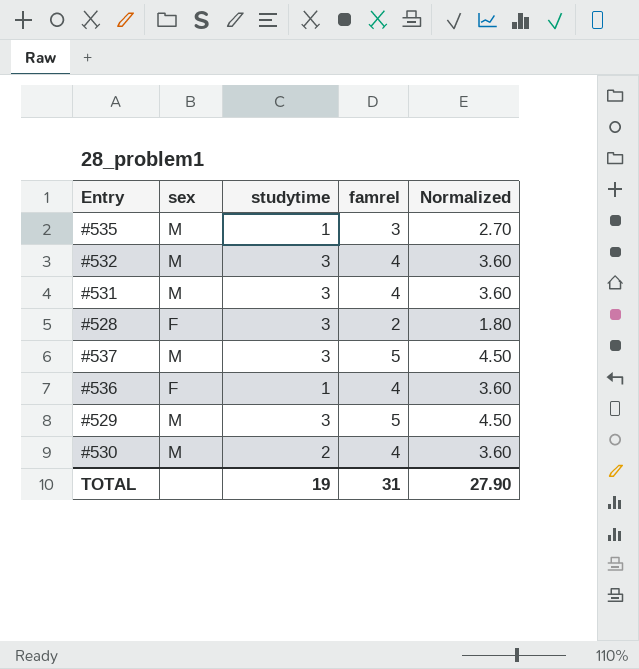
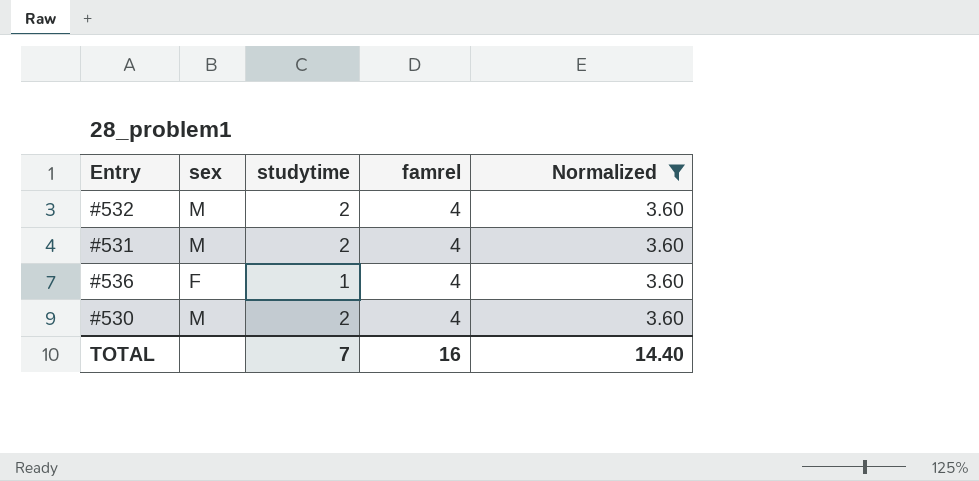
filter: none -> Normalized = 3.60
#532 | studytime: 3 -> 2
#531 | studytime: 3 -> 2
TOTAL | studytime: 19 -> 7
TOTAL | famrel: 31 -> 16
TOTAL | Normalized: 27.90 -> 14.40

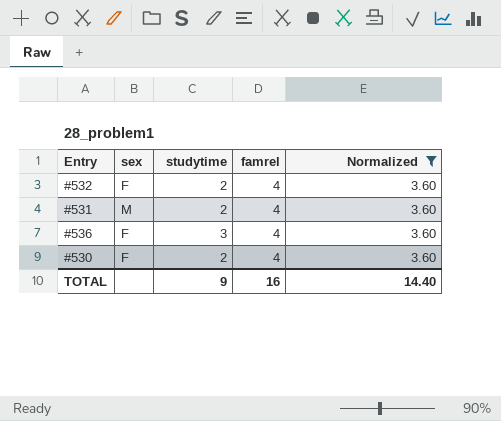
#532 | sex: M -> F
#536 | studytime: 1 -> 3
#530 | sex: M -> F
TOTAL | studytime: 7 -> 9

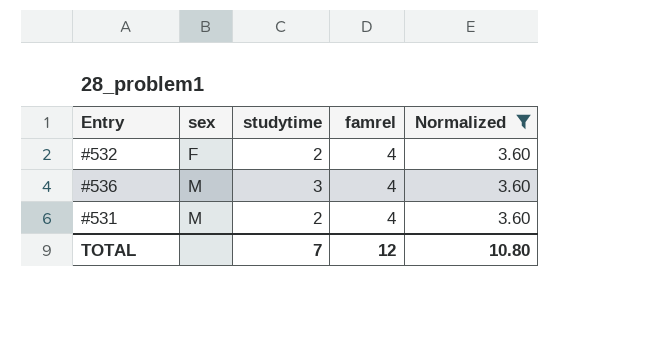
row order: none -> sex ascending
row #530: F | 2 | 4 | 3.60 -> none
#536 | sex: F -> M
TOTAL | studytime: 9 -> 7
TOTAL | famrel: 16 -> 12
TOTAL | Normalized: 14.40 -> 10.80

